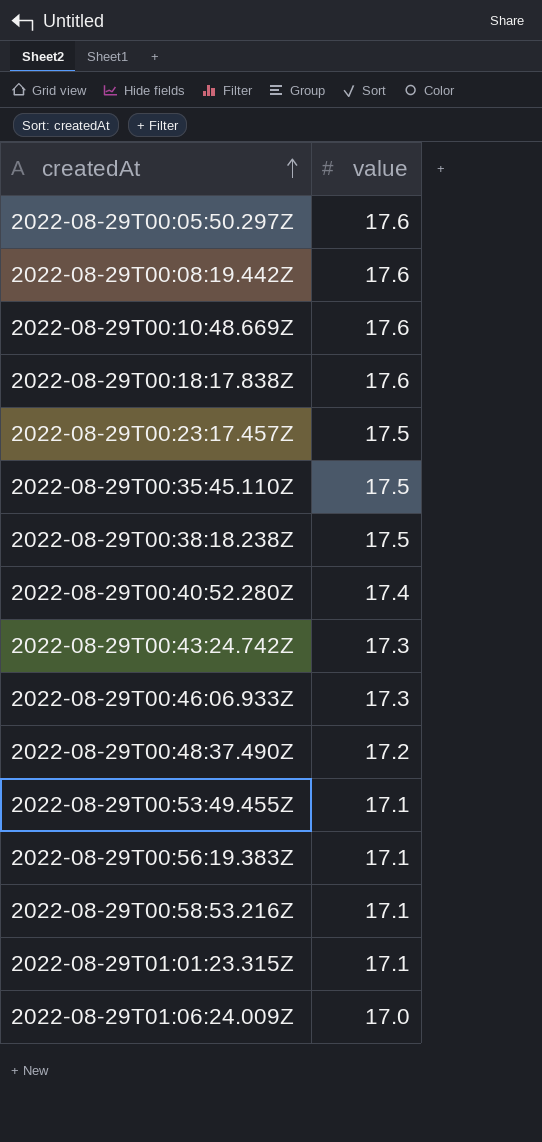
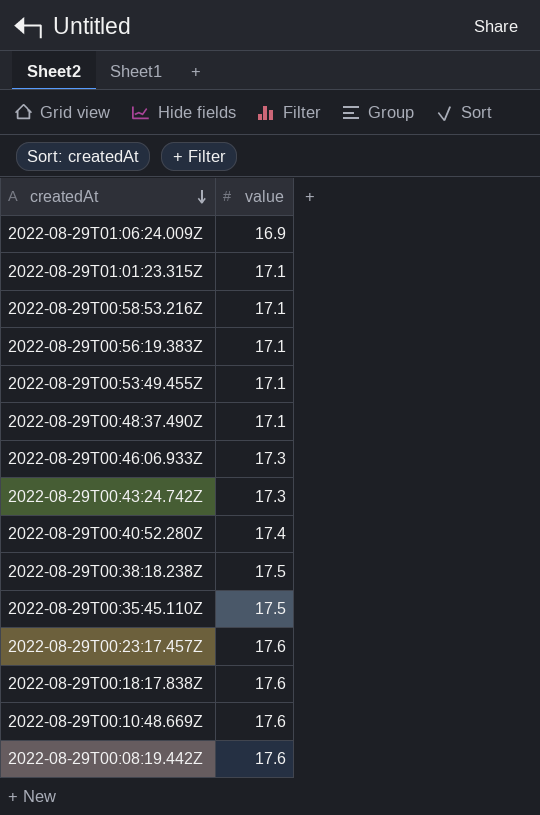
row order: createdAt ascending -> createdAt descending
row 2022-08-29T00:05:50.297Z: 17.6 -> none
2022-08-29T01:06:24.009Z | value: 17.0 -> 16.9
2022-08-29T00:48:37.490Z | value: 17.2 -> 17.1
2022-08-29T00:23:17.457Z | value: 17.5 -> 17.6

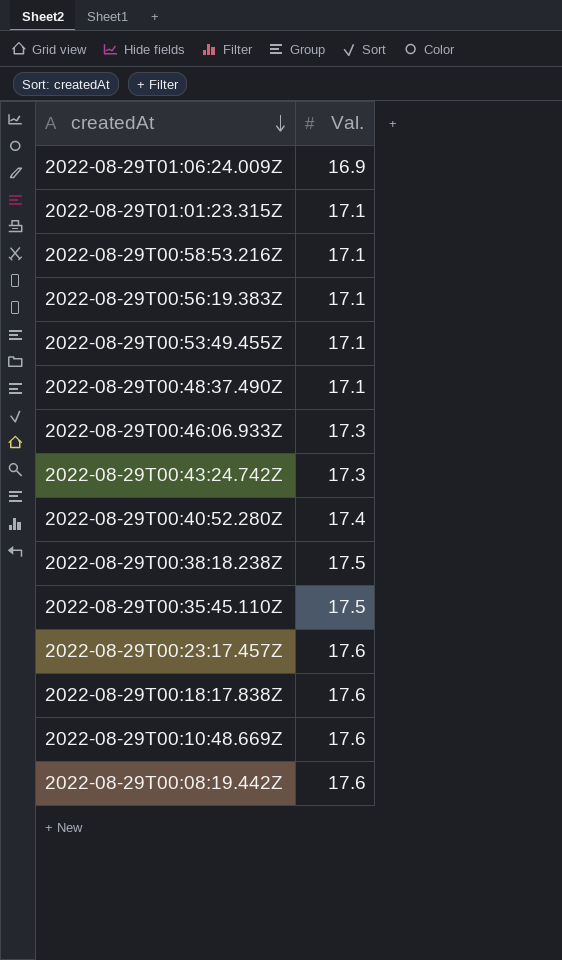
column name: value -> Val.

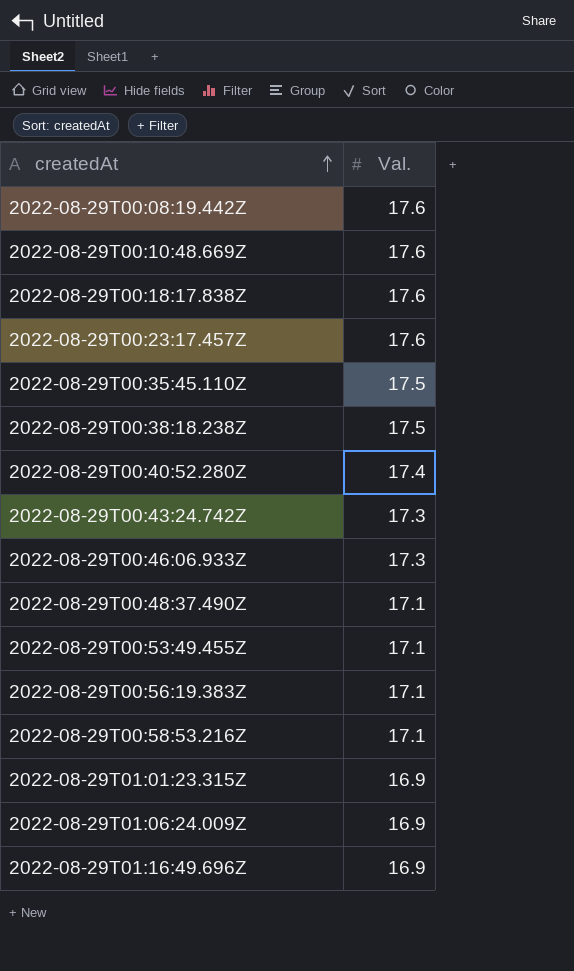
row order: createdAt descending -> createdAt ascending
2022-08-29T01:01:23.315Z | Val.: 17.1 -> 16.9
row 2022-08-29T01:16:49.696Z: none -> 16.9

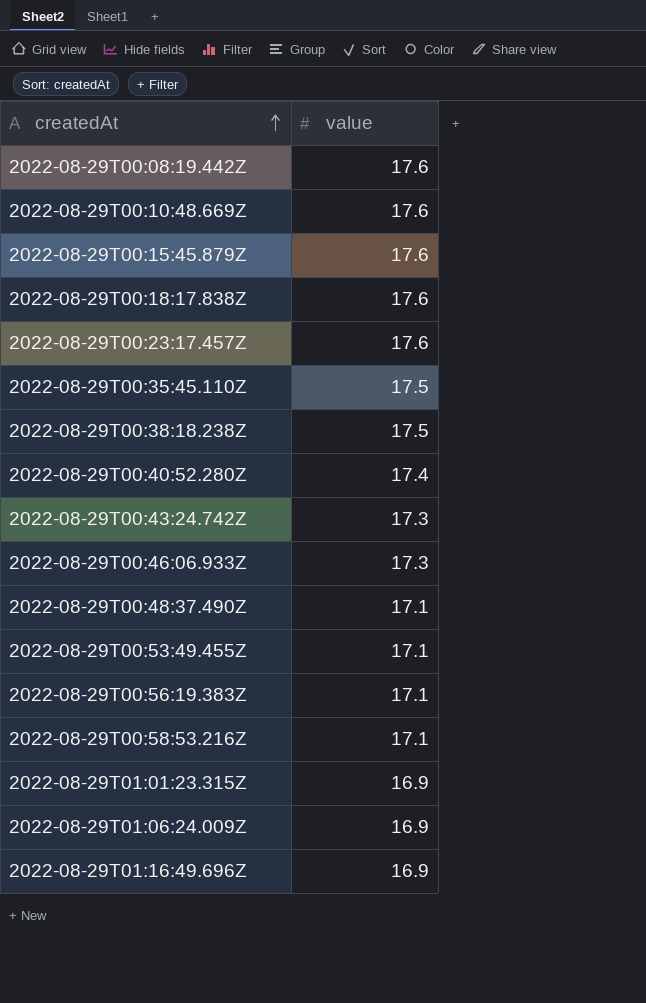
column name: Val. -> value
row 2022-08-29T00:15:45.879Z: none -> 17.6

